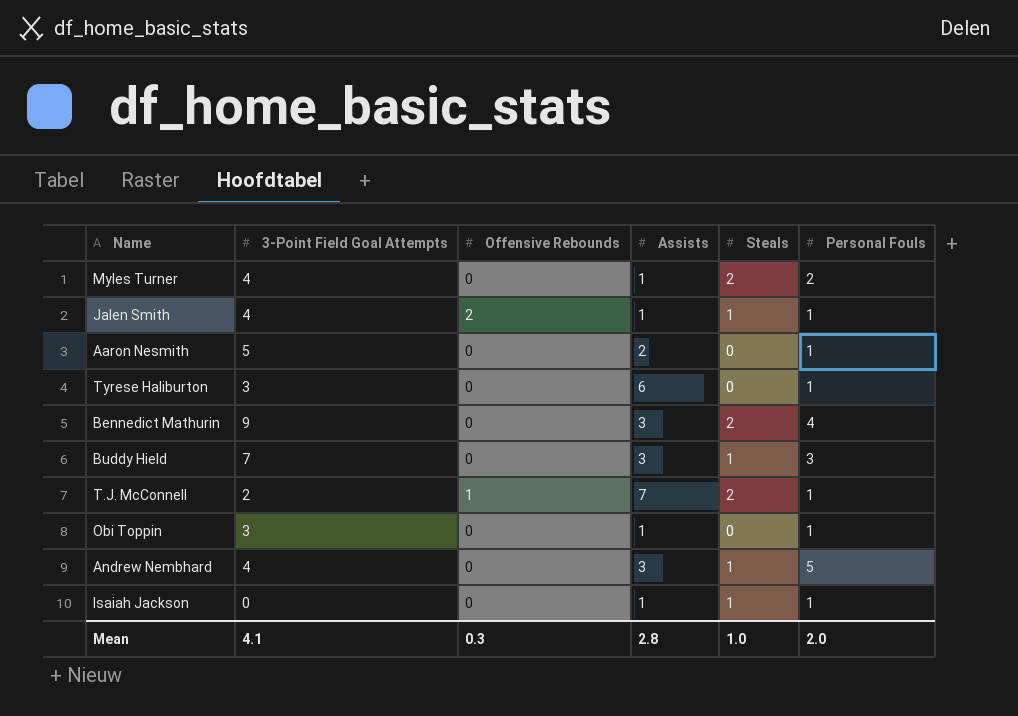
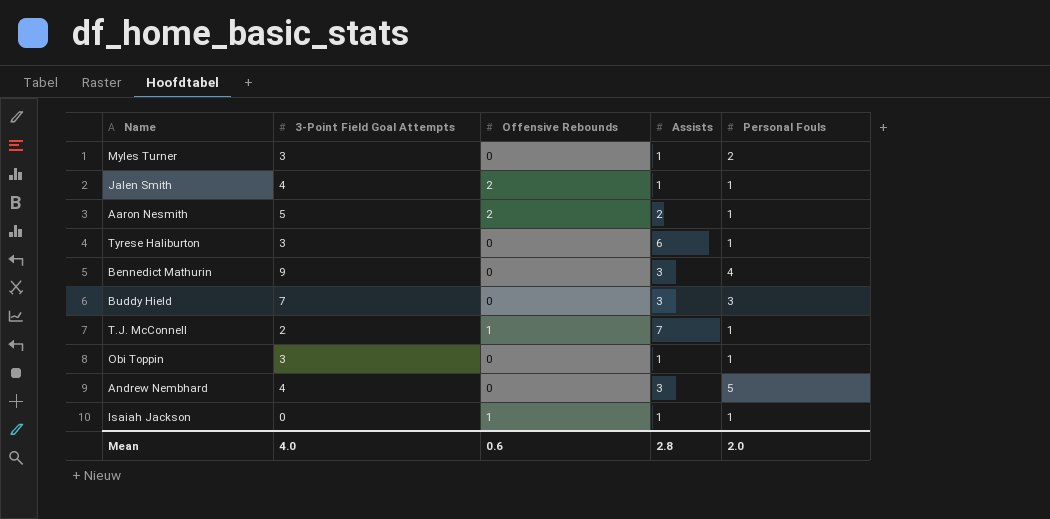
column Steals | position: 5 -> none
Myles Turner | 3-Point Field Goal Attempts: 4 -> 3
Aaron Nesmith | Offensive Rebounds: 0 -> 2
Isaiah Jackson | Offensive Rebounds: 0 -> 1
Mean | 3-Point Field Goal Attempts: 4.1 -> 4.0
Mean | Offensive Rebounds: 0.3 -> 0.6

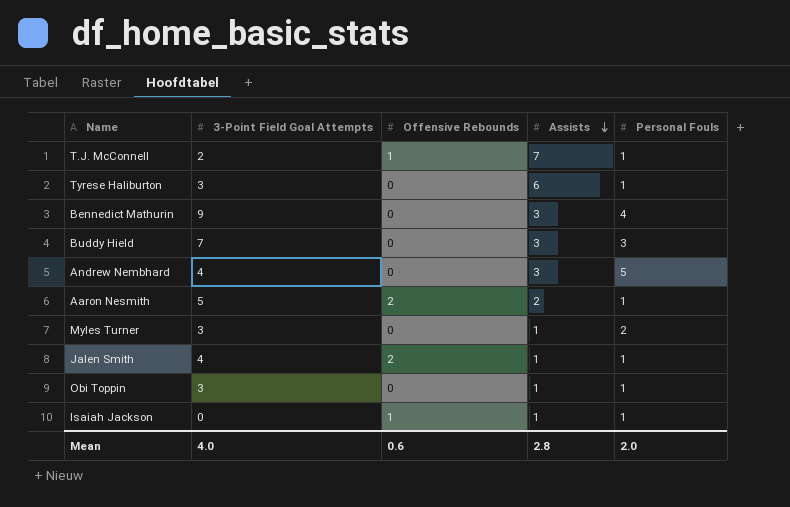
row order: none -> Assists descending

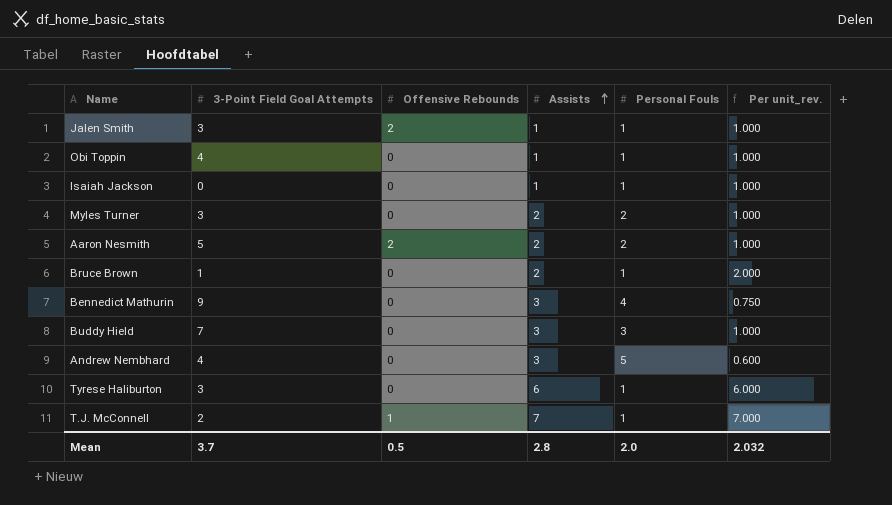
row order: Assists descending -> Assists ascending
column Per unit_rev. | formula: none -> [Assists] / [Personal Fouls]
Jalen Smith | 3-Point Field Goal Attempts: 4 -> 3
Obi Toppin | 3-Point Field Goal Attempts: 3 -> 4
Isaiah Jackson | Offensive Rebounds: 1 -> 0
Myles Turner | Assists: 1 -> 2
Aaron Nesmith | Personal Fouls: 1 -> 2
row Bruce Brown: none -> 1 | 0 | 2 | 1 | 2.000
Mean | 3-Point Field Goal Attempts: 4.0 -> 3.7
Mean | Offensive Rebounds: 0.6 -> 0.5

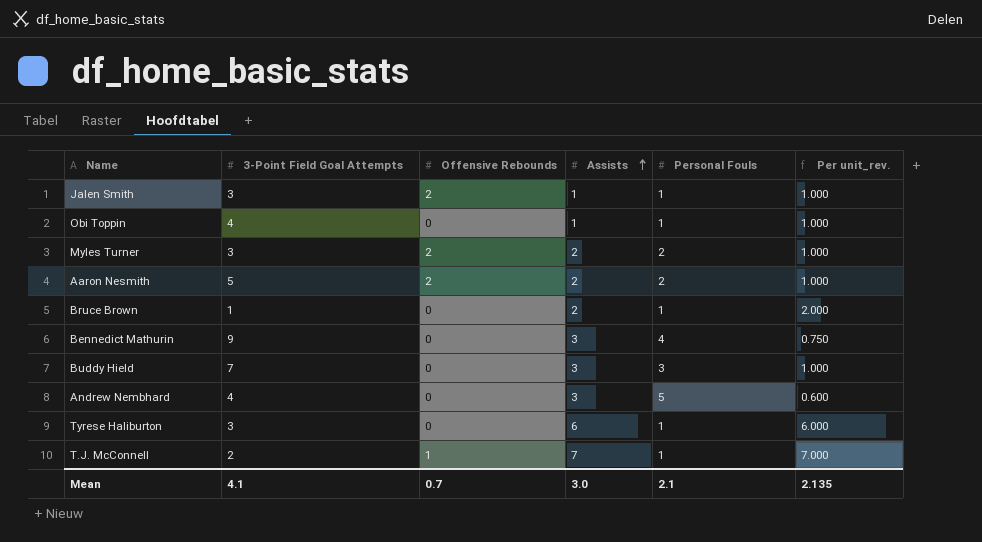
row Isaiah Jackson: 0 | 0 | 1 | 1 | 1.000 -> none
Myles Turner | Offensive Rebounds: 0 -> 2
Mean | 3-Point Field Goal Attempts: 3.7 -> 4.1
Mean | Offensive Rebounds: 0.5 -> 0.7
Mean | Assists: 2.8 -> 3.0
Mean | Personal Fouls: 2.0 -> 2.1
Mean | Per unit_rev.: 2.032 -> 2.135

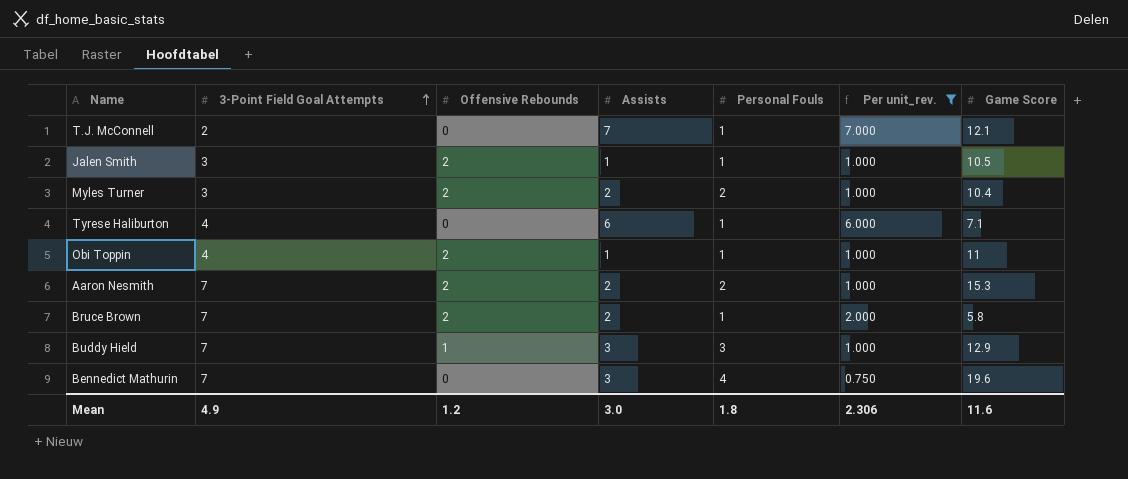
filter: none -> Per unit_rev. != 0.600
row order: Assists ascending -> 3-Point Field Goal Attempts ascending
column Game Score | position: none -> 7
T.J. McConnell | Offensive Rebounds: 1 -> 0
Tyrese Haliburton | 3-Point Field Goal Attempts: 3 -> 4
Obi Toppin | Offensive Rebounds: 0 -> 2
Aaron Nesmith | 3-Point Field Goal Attempts: 5 -> 7
Bruce Brown | 3-Point Field Goal Attempts: 1 -> 7
Bruce Brown | Offensive Rebounds: 0 -> 2
Buddy Hield | Offensive Rebounds: 0 -> 1
Bennedict Mathurin | 3-Point Field Goal Attempts: 9 -> 7
Mean | 3-Point Field Goal Attempts: 4.1 -> 4.9
Mean | Offensive Rebounds: 0.7 -> 1.2
Mean | Personal Fouls: 2.1 -> 1.8
Mean | Per unit_rev.: 2.135 -> 2.306

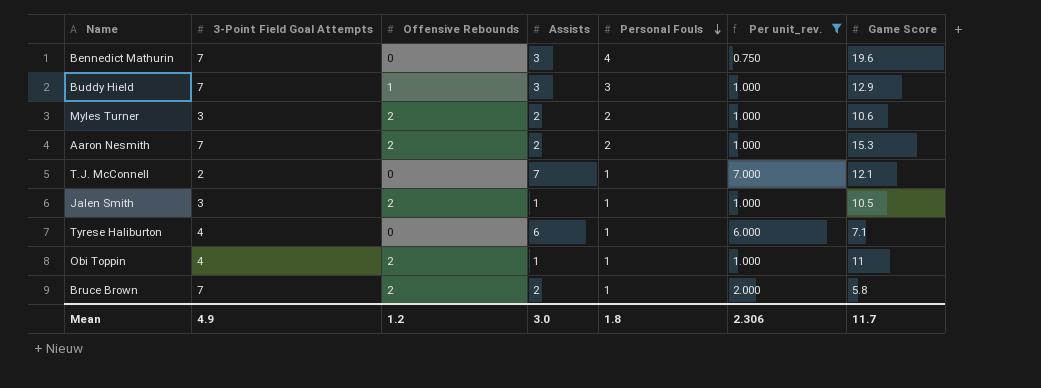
row order: 3-Point Field Goal Attempts ascending -> Personal Fouls descending
Myles Turner | Game Score: 10.4 -> 10.6
Mean | Game Score: 11.6 -> 11.7

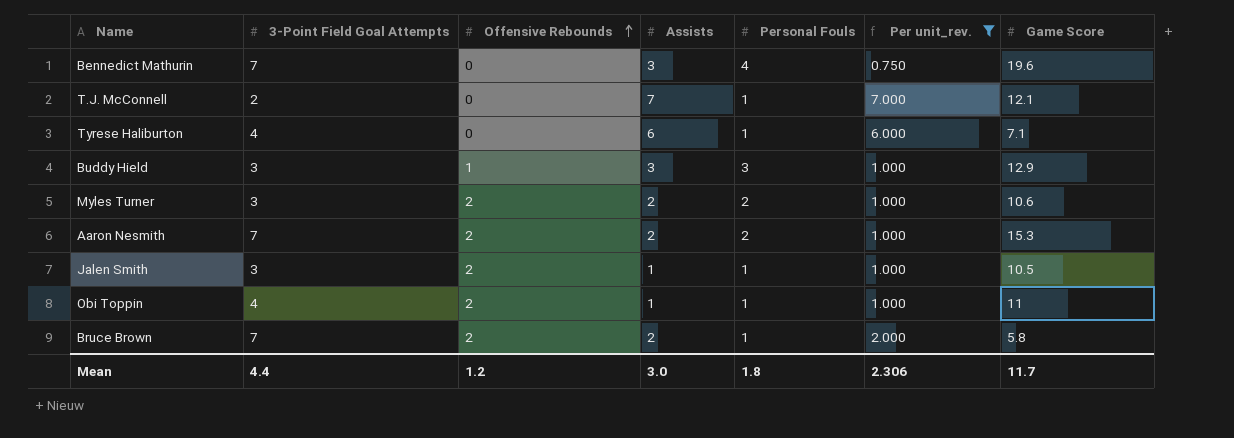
row order: Personal Fouls descending -> Offensive Rebounds ascending
Buddy Hield | 3-Point Field Goal Attempts: 7 -> 3
Mean | 3-Point Field Goal Attempts: 4.9 -> 4.4

